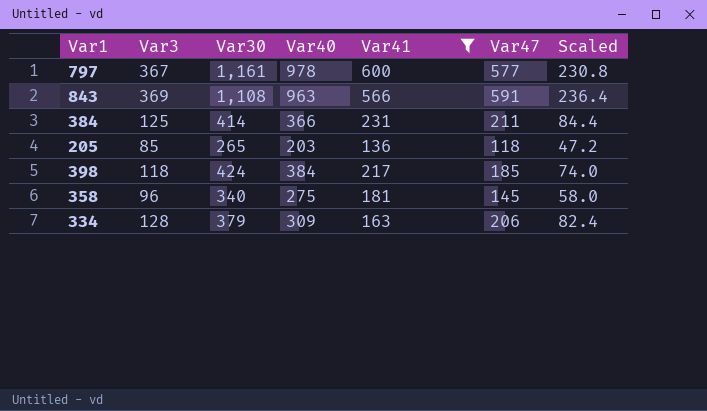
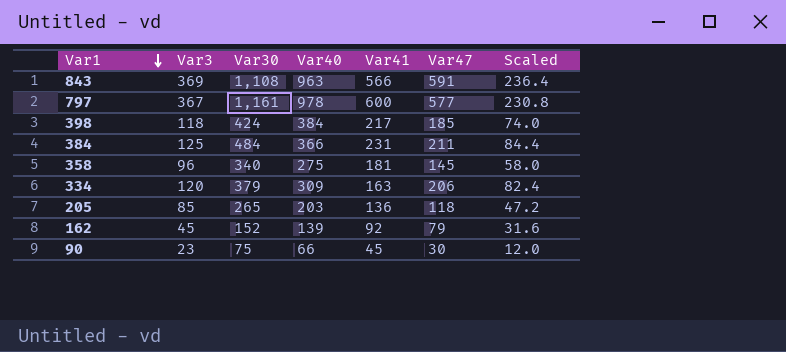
filter: Var41 >= 136 -> none
row order: none -> Var1 descending
384 | Var30: 414 -> 484
334 | Var3: 128 -> 120

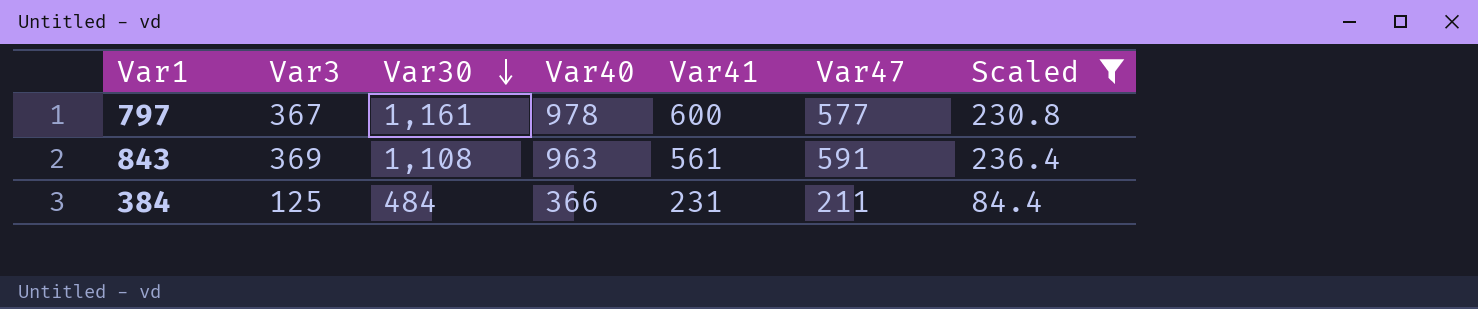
filter: none -> Scaled >= 84.4
row order: Var1 descending -> Var30 descending
843 | Var41: 566 -> 561

